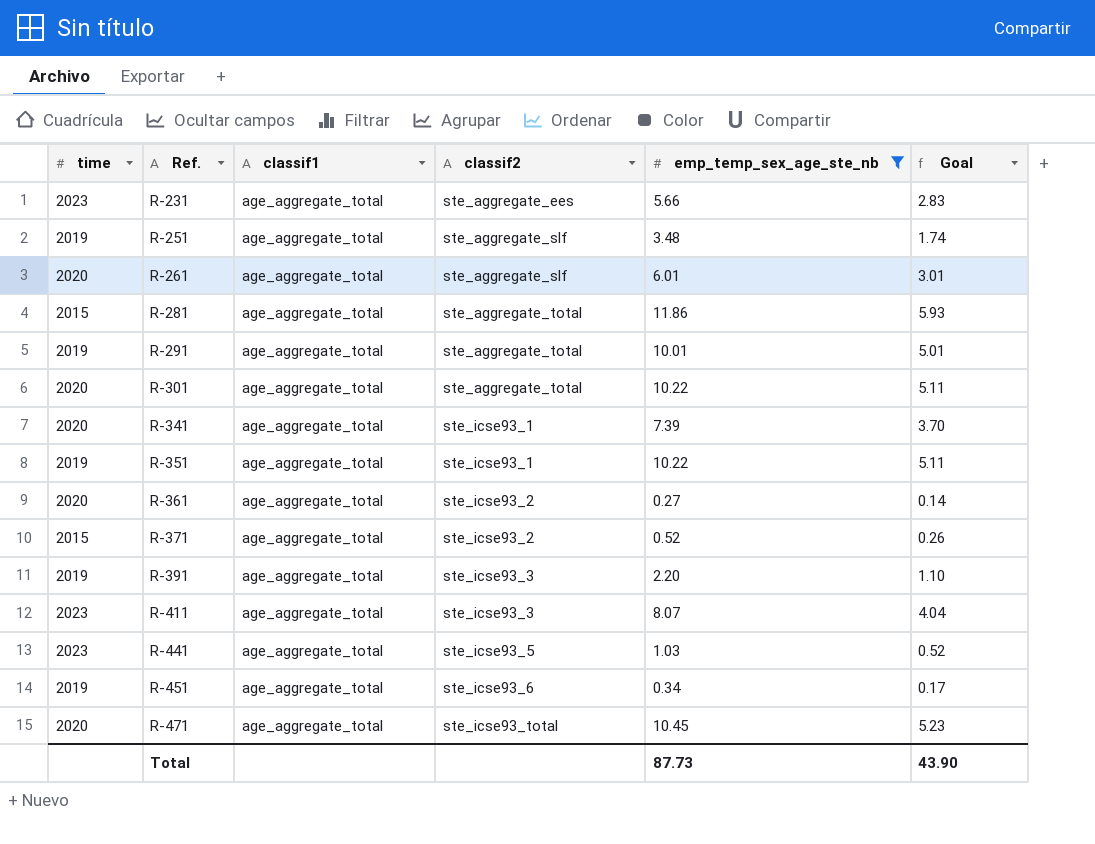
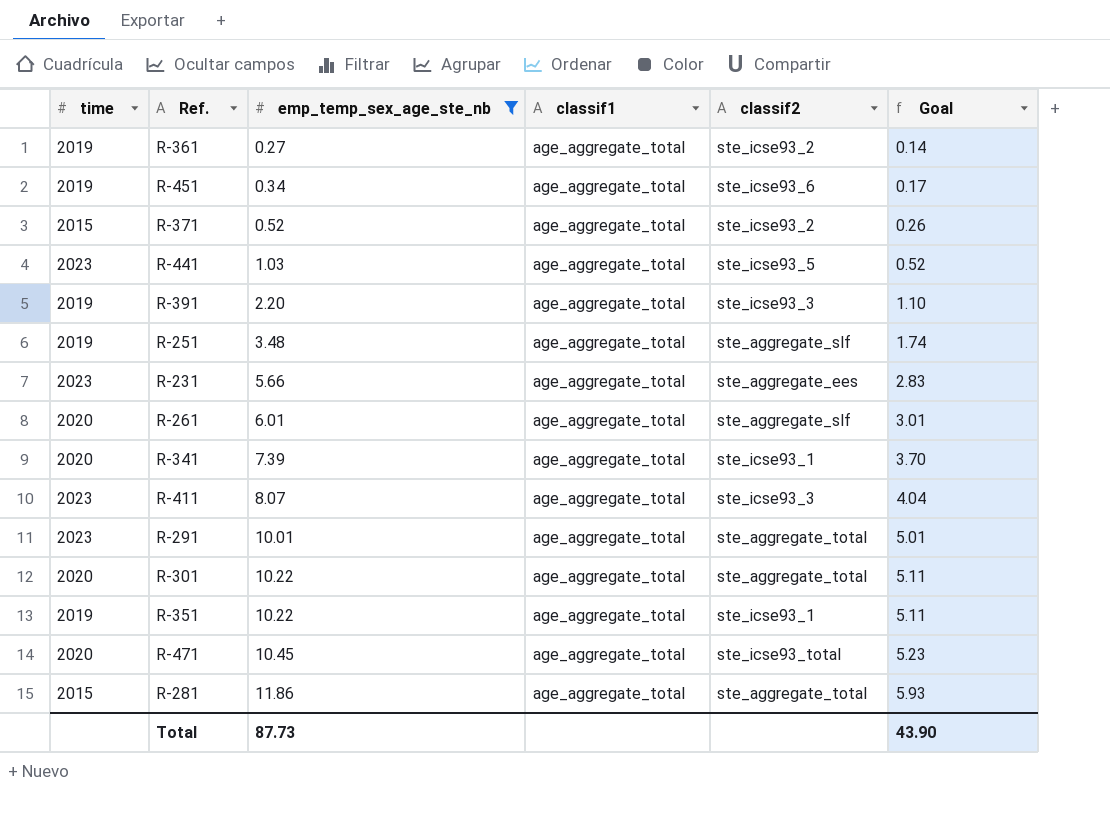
row order: Ref. ascending -> emp_temp_sex_age_ste_nb ascending
column emp_temp_sex_age_ste_nb | position: 5 -> 3
R-361 | time: 2020 -> 2019
R-291 | time: 2019 -> 2023

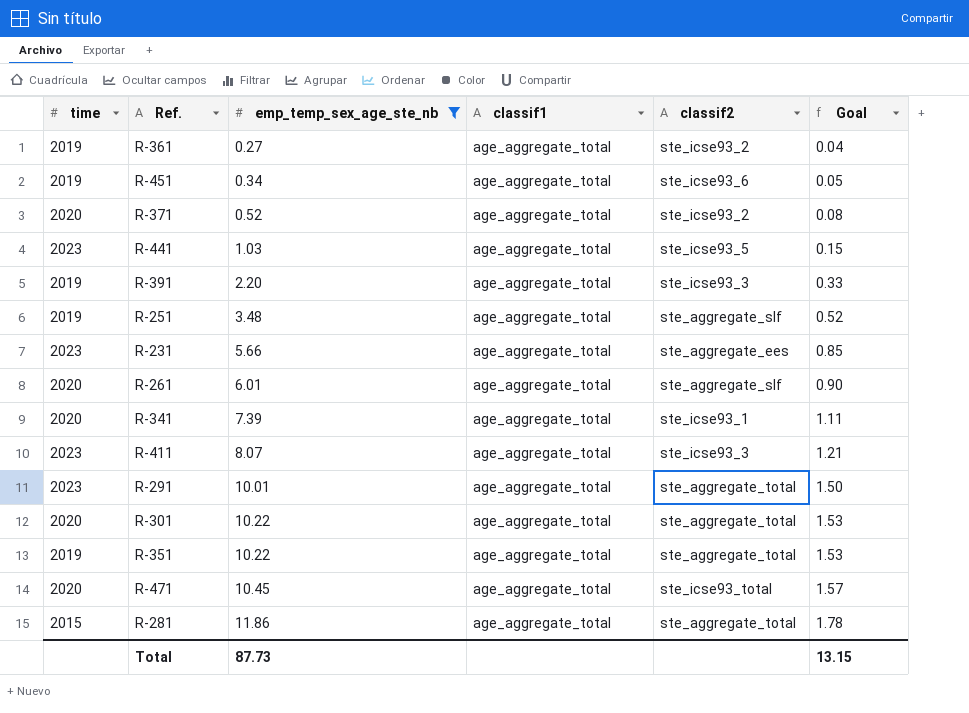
column Goal | formula: [emp_temp_sex_age_ste_nb] * 0.5 -> [emp_temp_sex_age_ste_nb] * 0.15
R-371 | time: 2015 -> 2020
R-351 | classif2: ste_icse93_1 -> ste_aggregate_total
Total | Goal: 43.90 -> 13.15

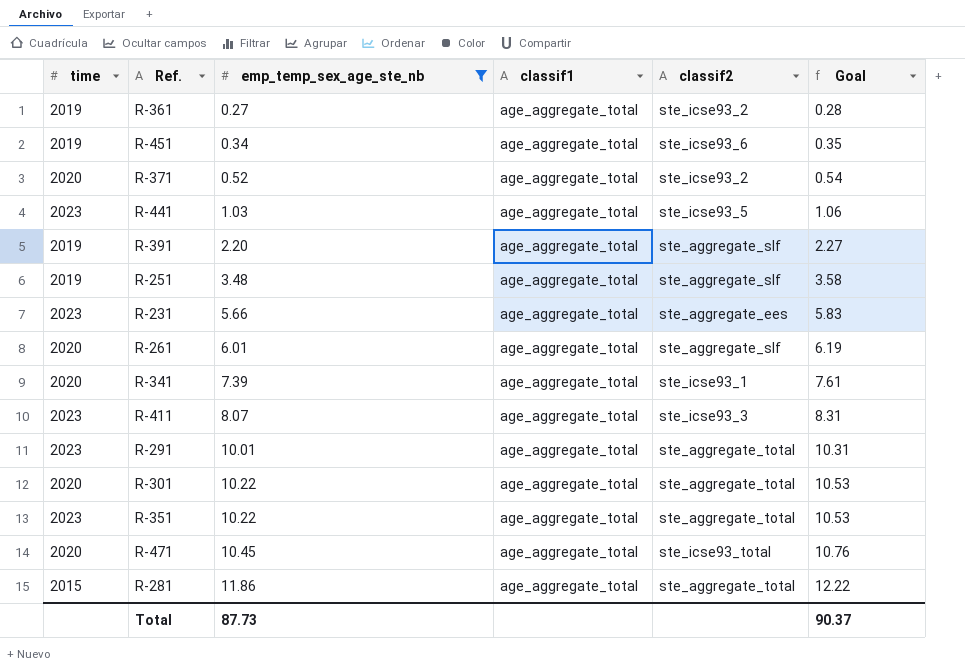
column Goal | formula: [emp_temp_sex_age_ste_nb] * 0.15 -> [emp_temp_sex_age_ste_nb] * 1.03
R-391 | classif2: ste_icse93_3 -> ste_aggregate_slf
R-351 | time: 2019 -> 2023
Total | Goal: 13.15 -> 90.37

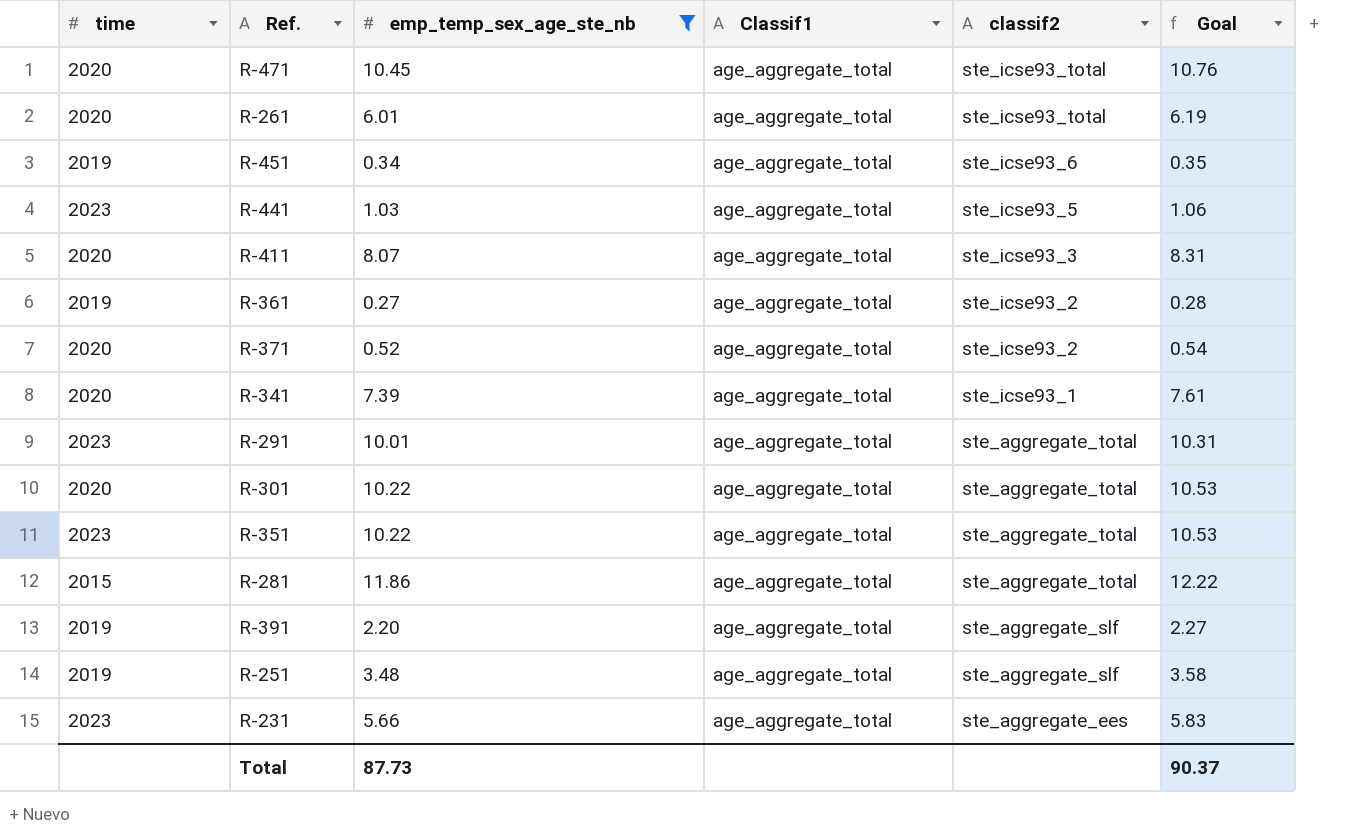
row order: emp_temp_sex_age_ste_nb ascending -> classif2 descending
column name: classif1 -> Classif1
R-261 | classif2: ste_aggregate_slf -> ste_icse93_total
R-411 | time: 2023 -> 2020

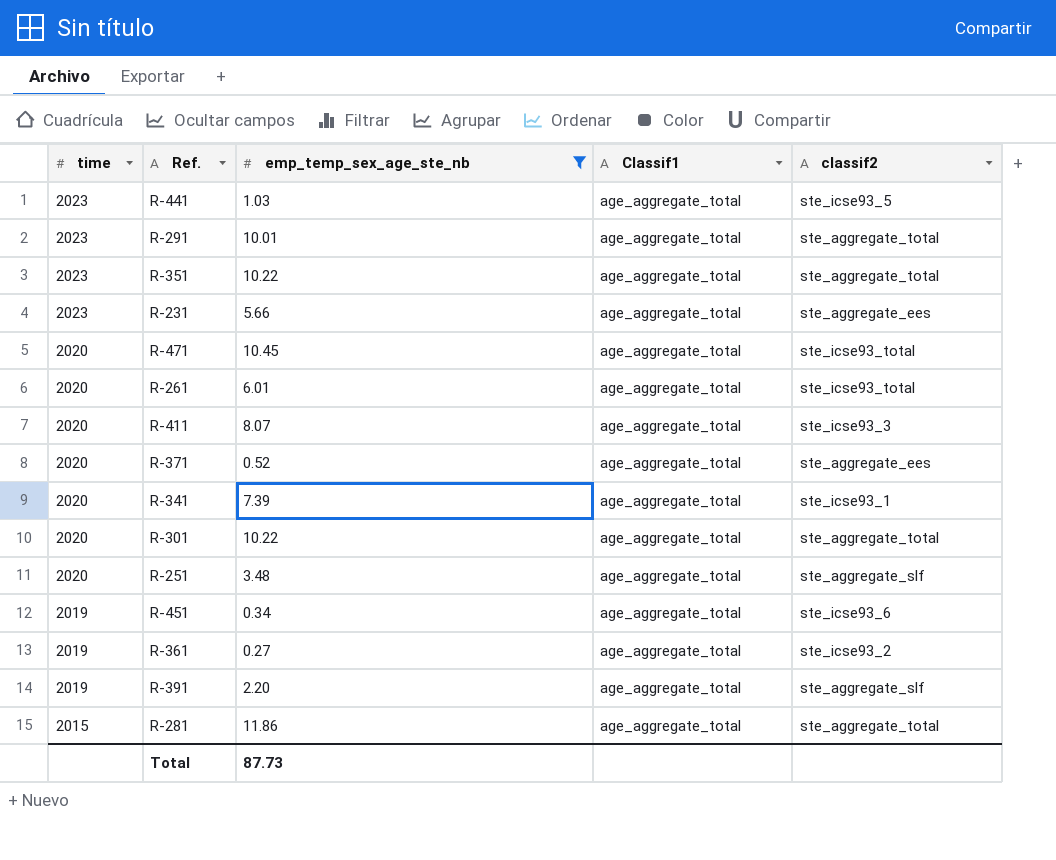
row order: classif2 descending -> time descending
column Goal | formula: [emp_temp_sex_age_ste_nb] * 1.03 -> none
R-371 | classif2: ste_icse93_2 -> ste_aggregate_ees
R-251 | time: 2019 -> 2020

